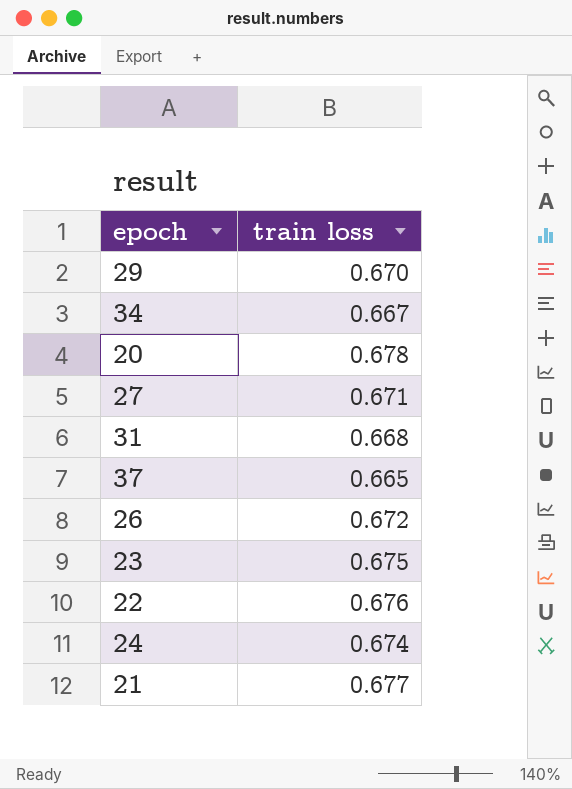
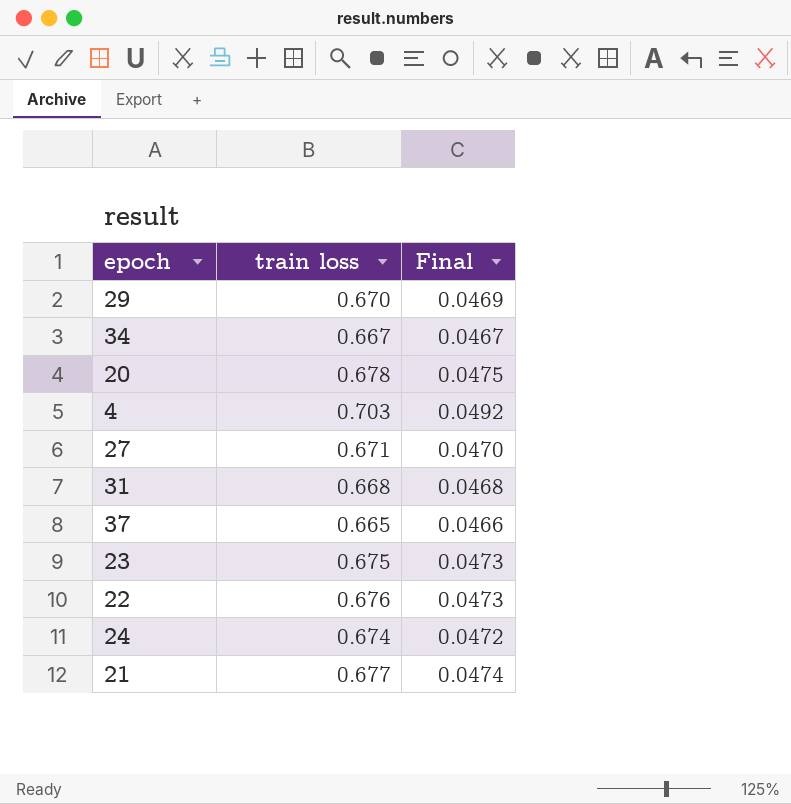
column Final | formula: none -> [train loss] * 0.07
row 26: 0.672 -> none
row 4: none -> 0.703 | 0.0492

